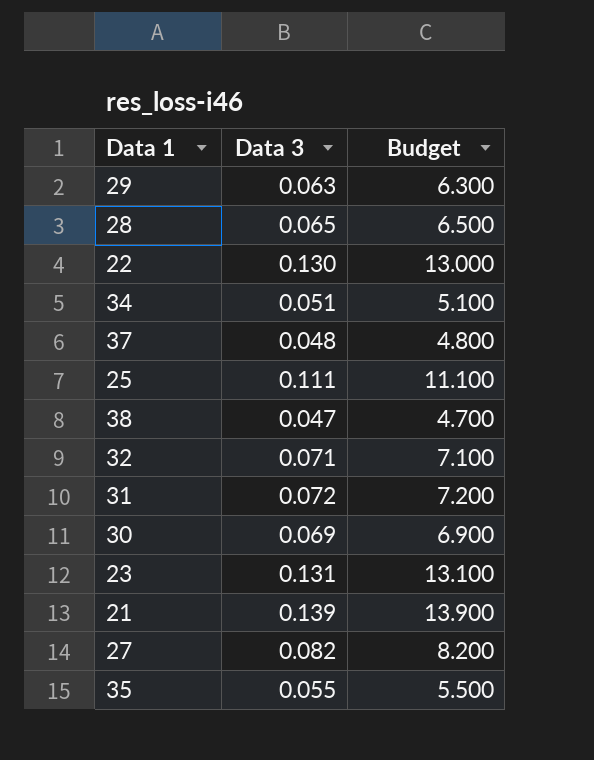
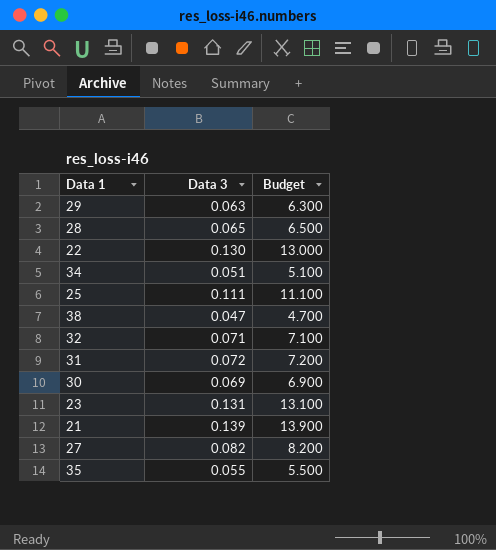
row 37: 0.048 | 4.800 -> none

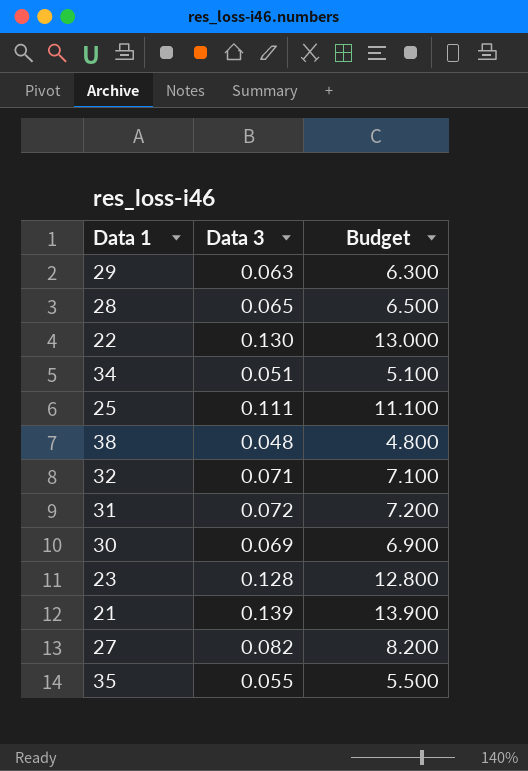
38 | Data 3: 0.047 -> 0.048
38 | Budget: 4.700 -> 4.800
23 | Data 3: 0.131 -> 0.128
23 | Budget: 13.100 -> 12.800

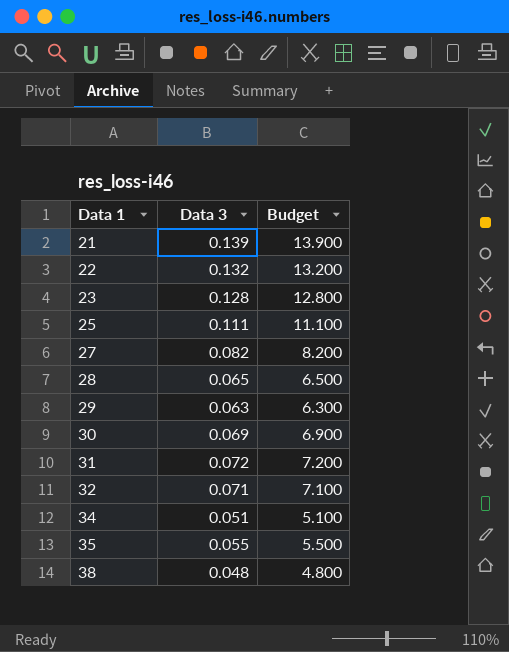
row order: none -> Data 1 ascending
22 | Data 3: 0.130 -> 0.132
22 | Budget: 13.000 -> 13.200

